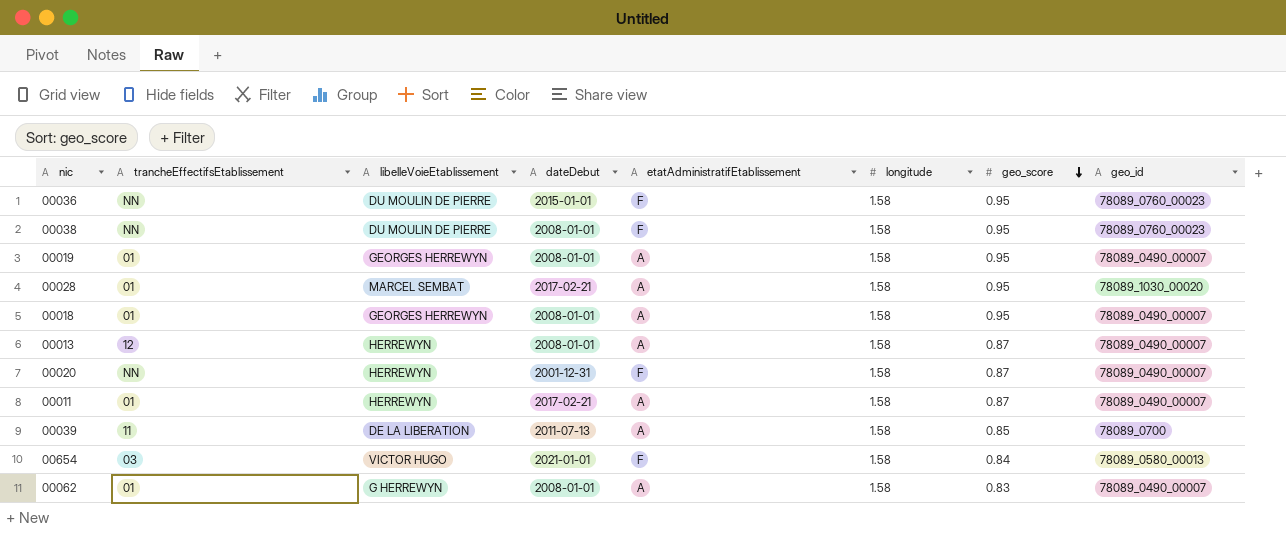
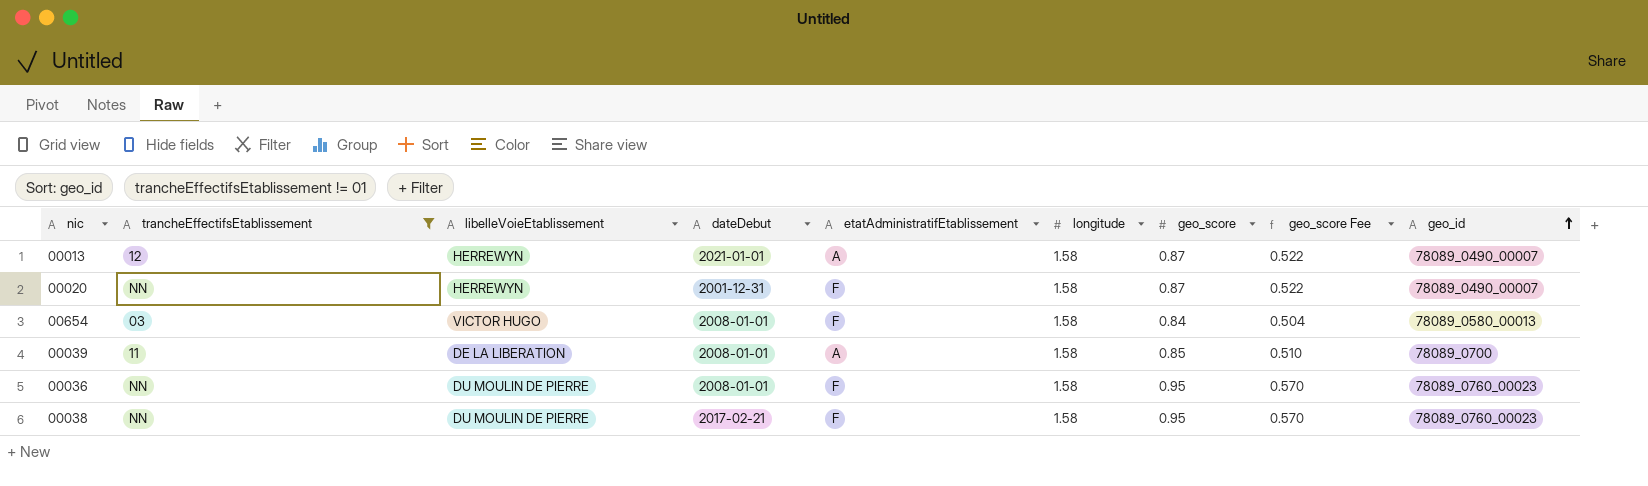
filter: none -> trancheEffectifsEtablissement != 01
row order: geo_score descending -> geo_id ascending
column geo_score Fee | formula: none -> [geo_score] * 0.6
00013 | dateDebut: 2008-01-01 -> 2021-01-01
00654 | dateDebut: 2021-01-01 -> 2008-01-01
00039 | dateDebut: 2011-07-13 -> 2008-01-01
00036 | dateDebut: 2015-01-01 -> 2008-01-01
00038 | dateDebut: 2008-01-01 -> 2017-02-21

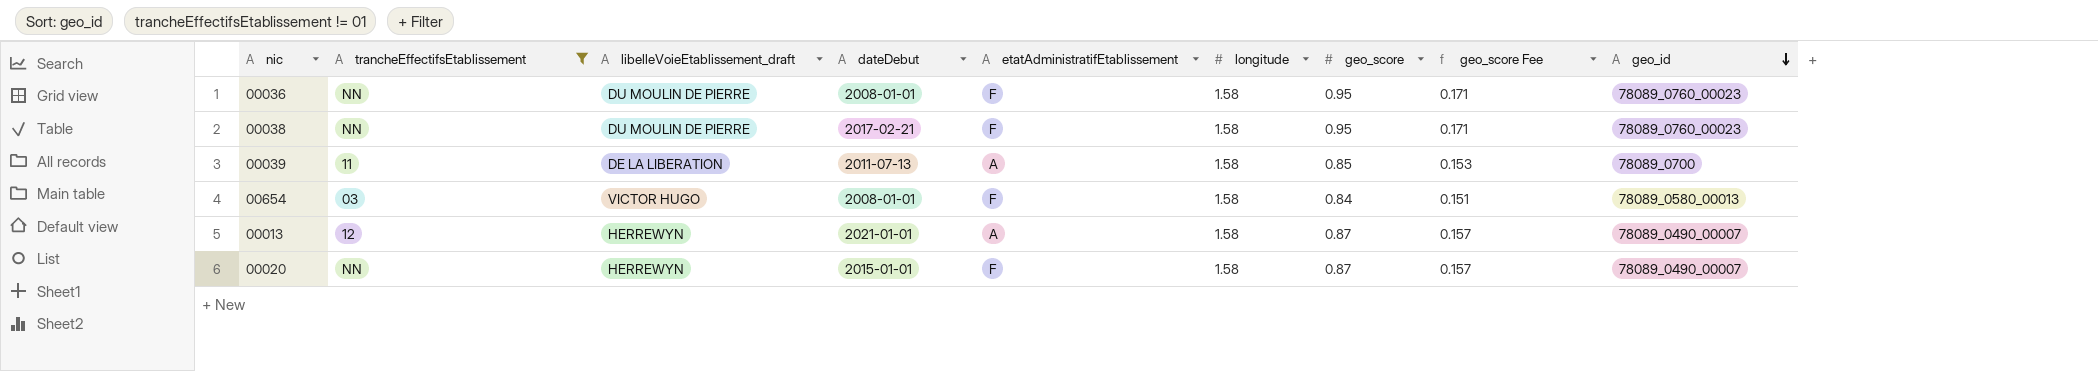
row order: geo_id ascending -> geo_id descending
column name: libelleVoieEtablissement -> libelleVoieEtablissement_draft
column geo_score Fee | formula: [geo_score] * 0.6 -> [geo_score] * 0.18
00039 | dateDebut: 2008-01-01 -> 2011-07-13
00020 | dateDebut: 2001-12-31 -> 2015-01-01

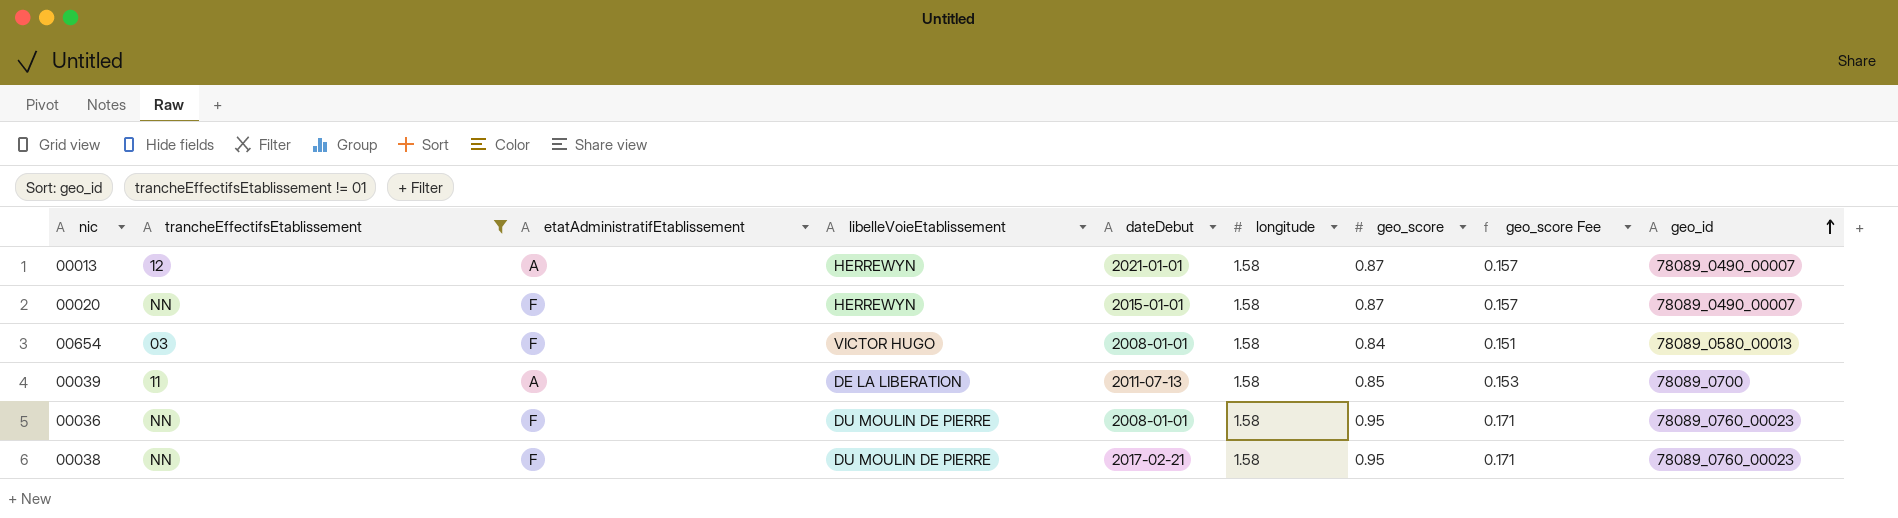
row order: geo_id descending -> geo_id ascending
column etatAdministratifEtablissement | position: 5 -> 3
column name: libelleVoieEtablissement_draft -> libelleVoieEtablissement

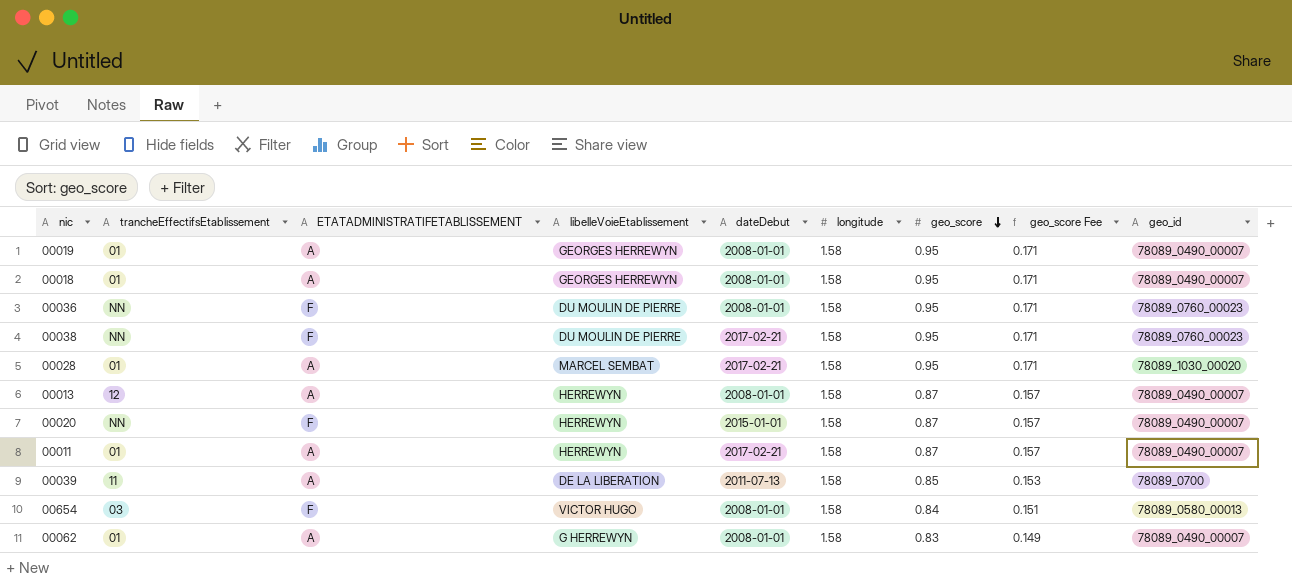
filter: trancheEffectifsEtablissement != 01 -> none
row order: geo_id ascending -> geo_score descending
column name: etatAdministratifEtablissement -> ETATADMINISTRATIFETABLISSEMENT
00013 | dateDebut: 2021-01-01 -> 2008-01-01

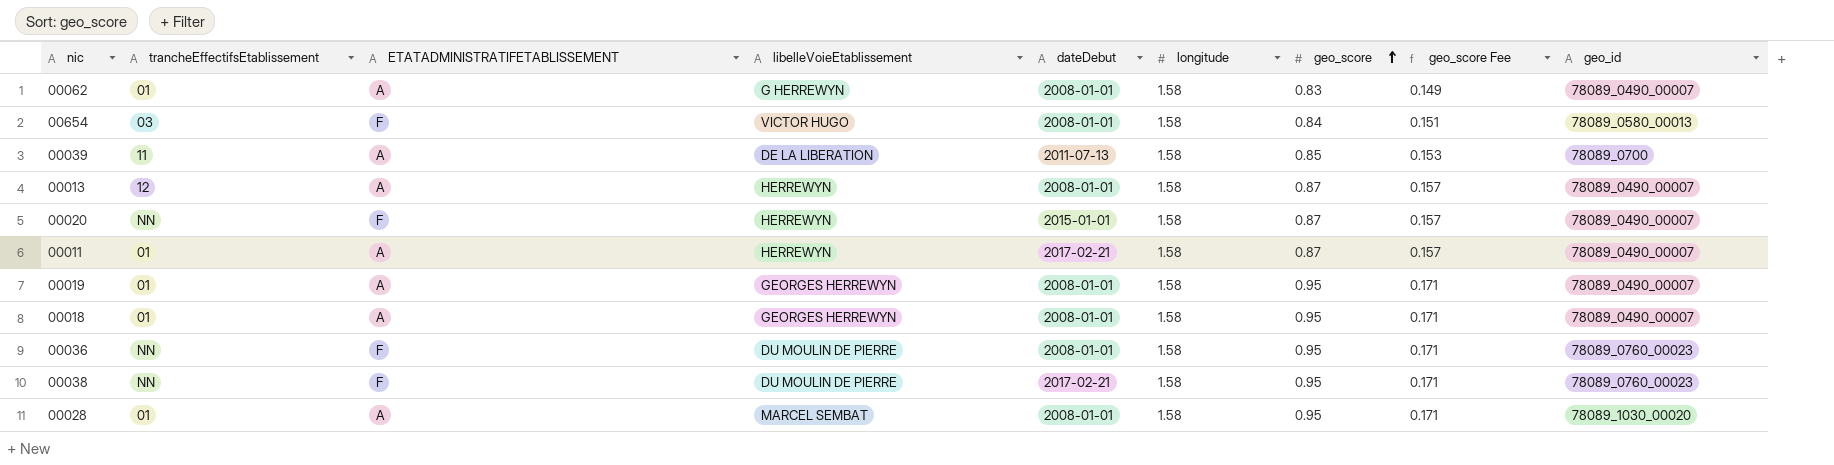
row order: geo_score descending -> geo_score ascending
00028 | dateDebut: 2017-02-21 -> 2008-01-01

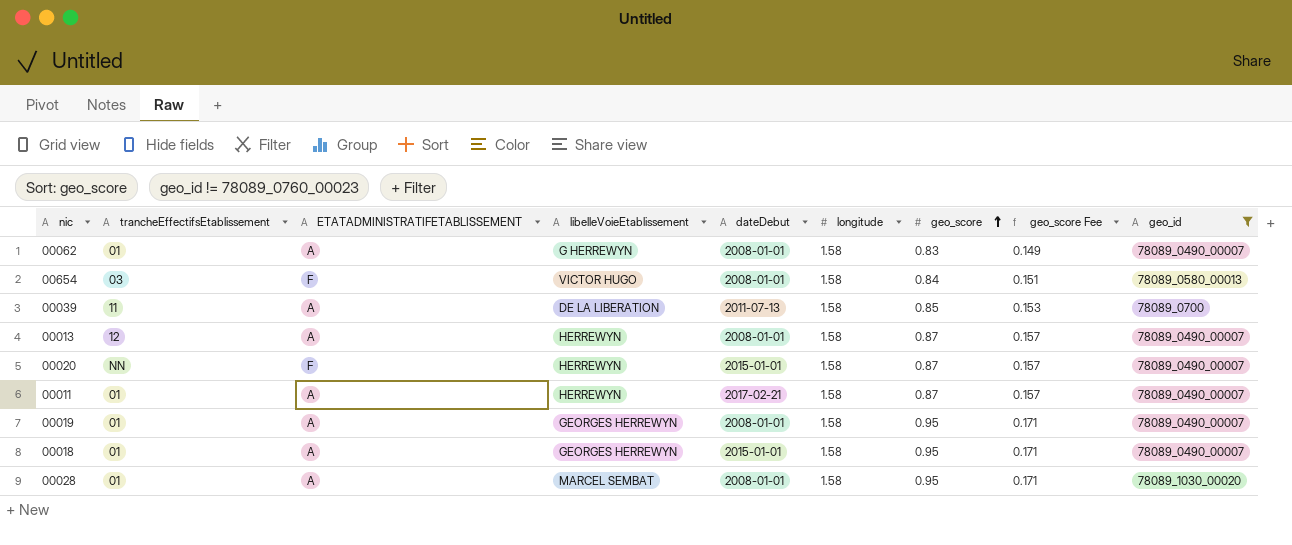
filter: none -> geo_id != 78089_0760_00023
00018 | dateDebut: 2008-01-01 -> 2015-01-01

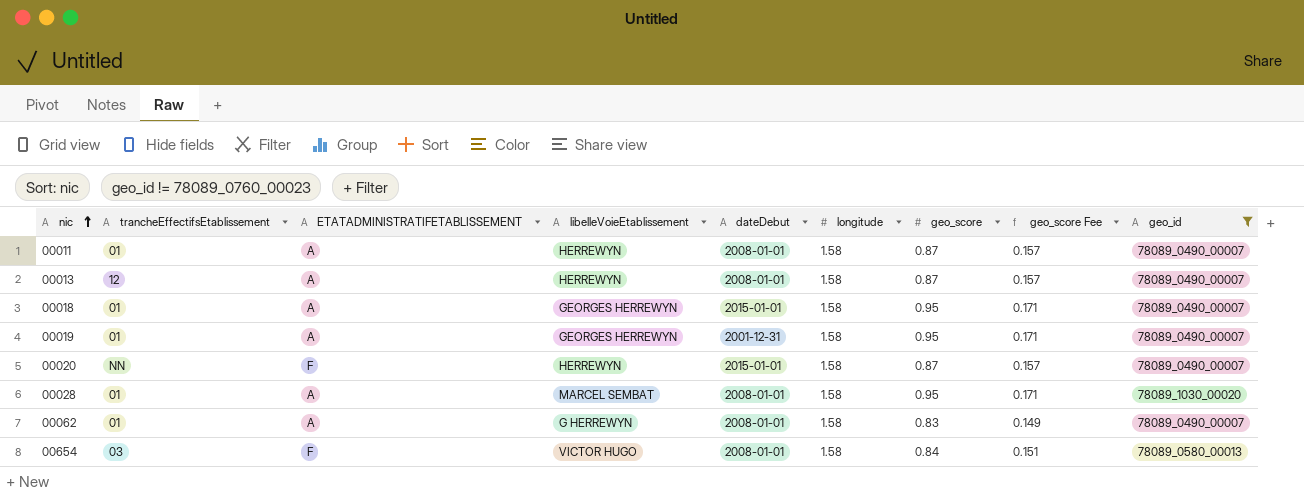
row order: geo_score ascending -> nic ascending
row 00039: 11 | A | DE LA LIBERATION | 2011-07-13 | 1.58 | 0.85 | 0.153 | 78089_0700 -> none
00011 | dateDebut: 2017-02-21 -> 2008-01-01
00019 | dateDebut: 2008-01-01 -> 2001-12-31

